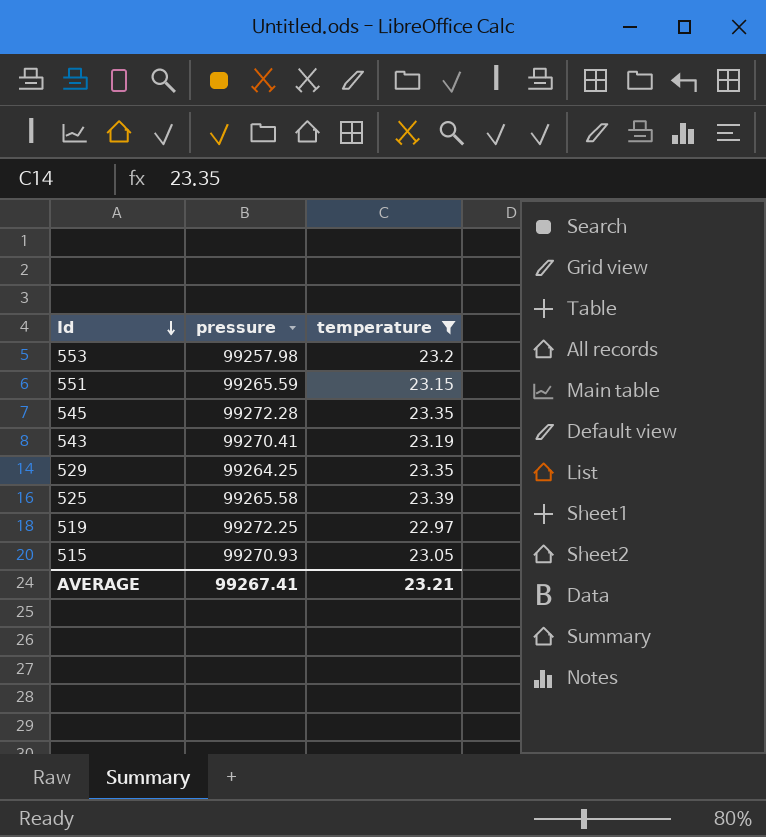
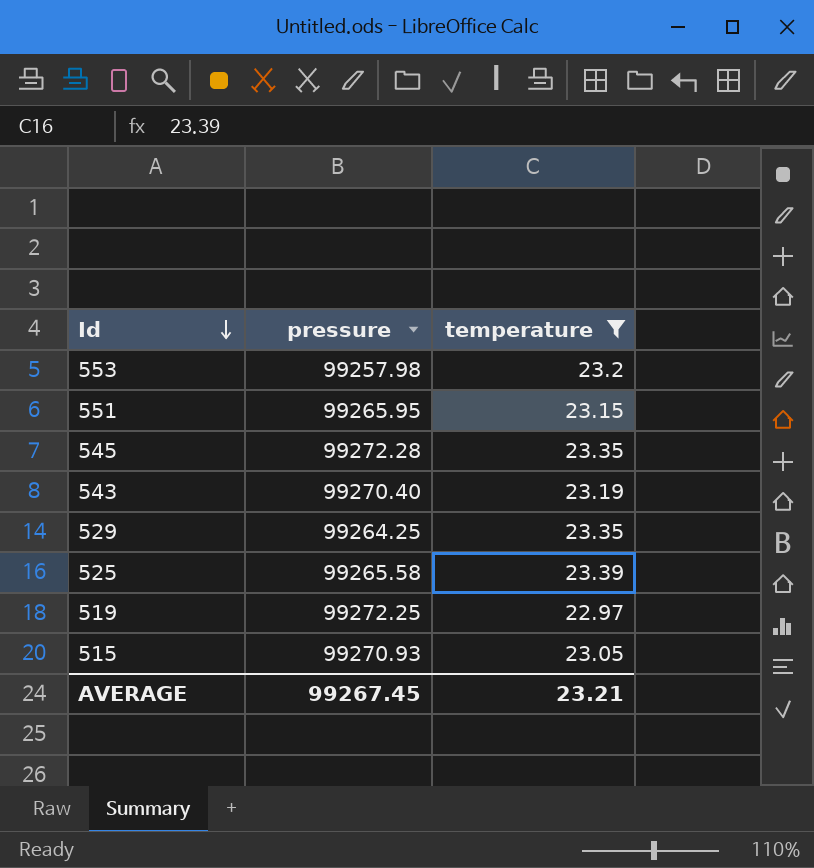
551 | pressure: 99265.59 -> 99265.95
543 | pressure: 99270.41 -> 99270.40
AVERAGE | pressure: 99267.41 -> 99267.45

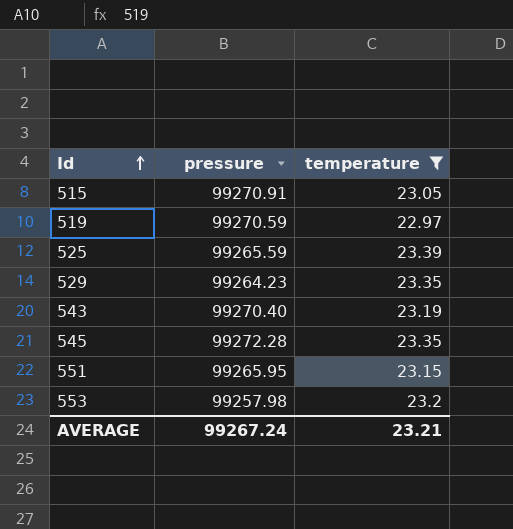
row order: Id descending -> Id ascending
515 | pressure: 99270.93 -> 99270.91
519 | pressure: 99272.25 -> 99270.59
525 | pressure: 99265.58 -> 99265.59
529 | pressure: 99264.25 -> 99264.23
AVERAGE | pressure: 99267.45 -> 99267.24

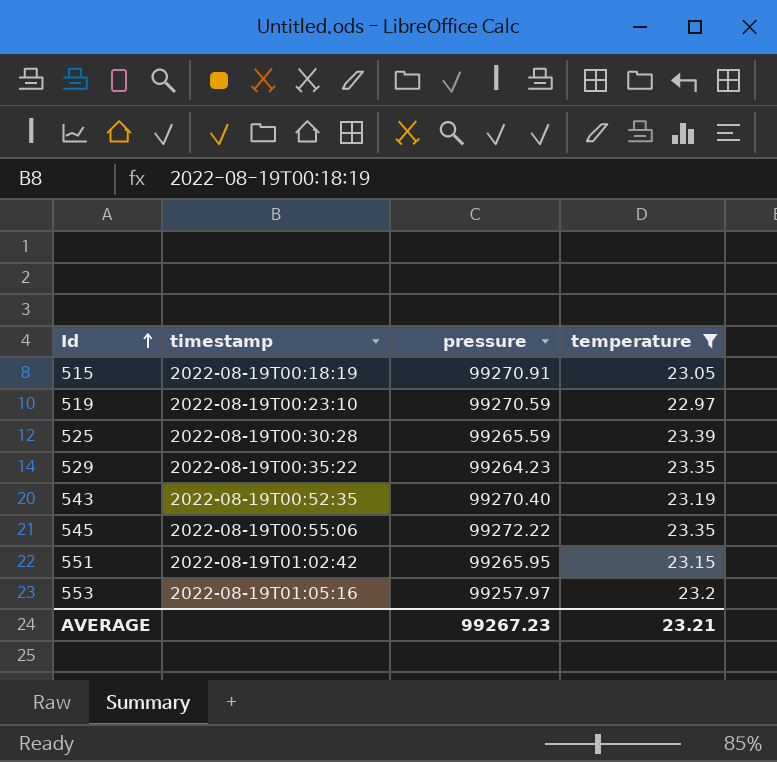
column timestamp | position: none -> 2
545 | pressure: 99272.28 -> 99272.22
553 | pressure: 99257.98 -> 99257.97
AVERAGE | pressure: 99267.24 -> 99267.23

